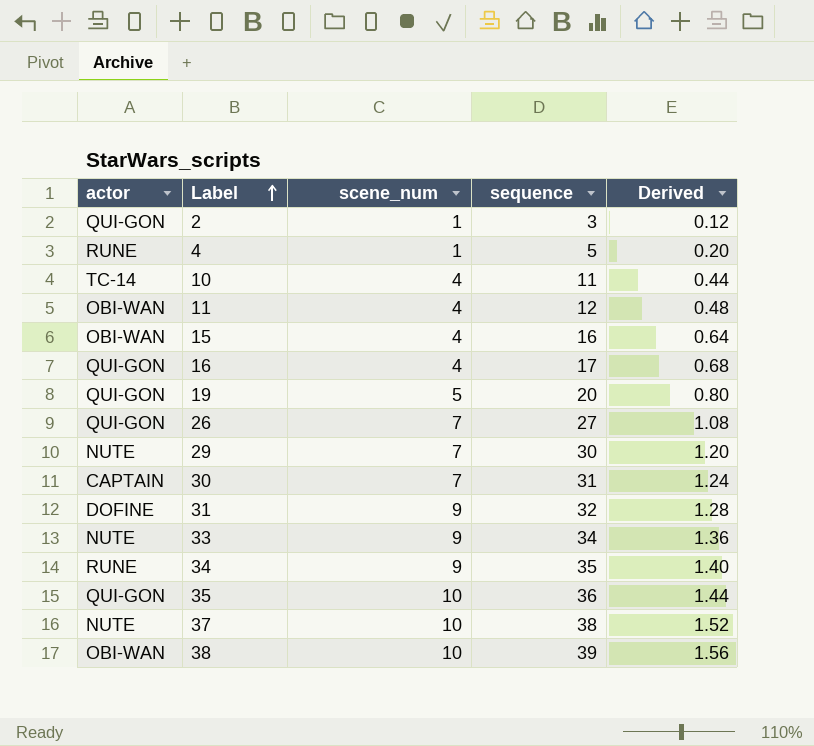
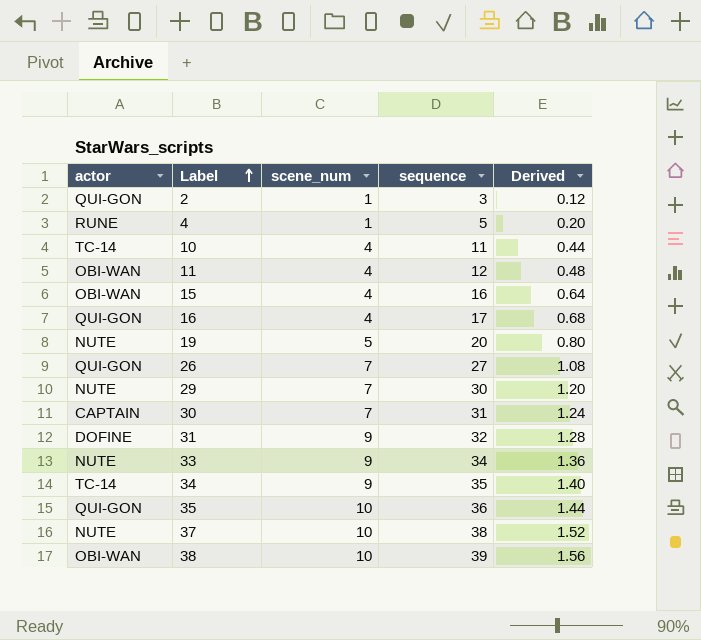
19 | actor: QUI-GON -> NUTE
34 | actor: RUNE -> TC-14

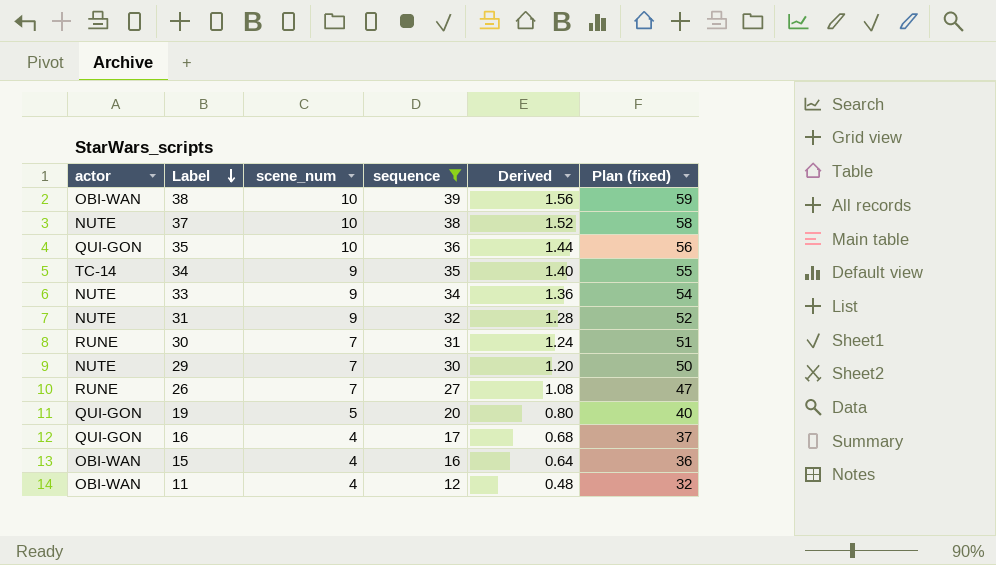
filter: none -> sequence >= 12
row order: Label ascending -> Label descending
column Plan (fixed) | formula: none -> [sequence] + 20
31 | actor: DOFINE -> NUTE
30 | actor: CAPTAIN -> RUNE
26 | actor: QUI-GON -> RUNE
19 | actor: NUTE -> QUI-GON

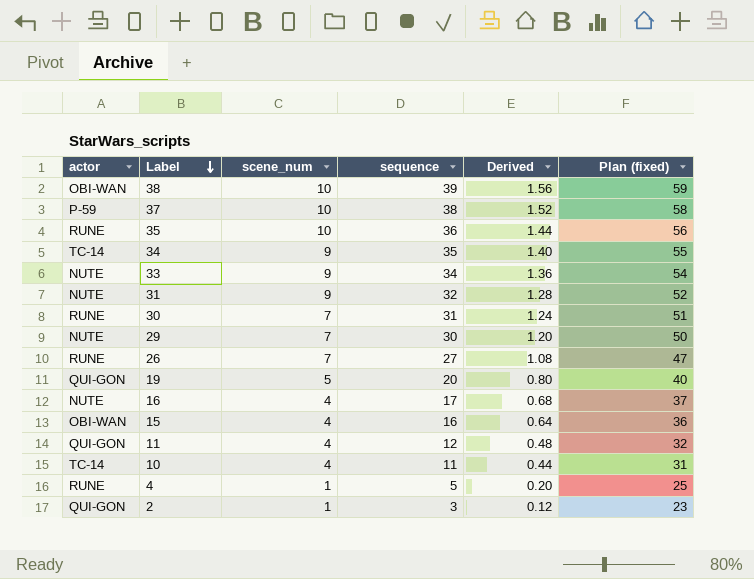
filter: sequence >= 12 -> none
37 | actor: NUTE -> P-59
35 | actor: QUI-GON -> RUNE
16 | actor: QUI-GON -> NUTE
11 | actor: OBI-WAN -> QUI-GON

